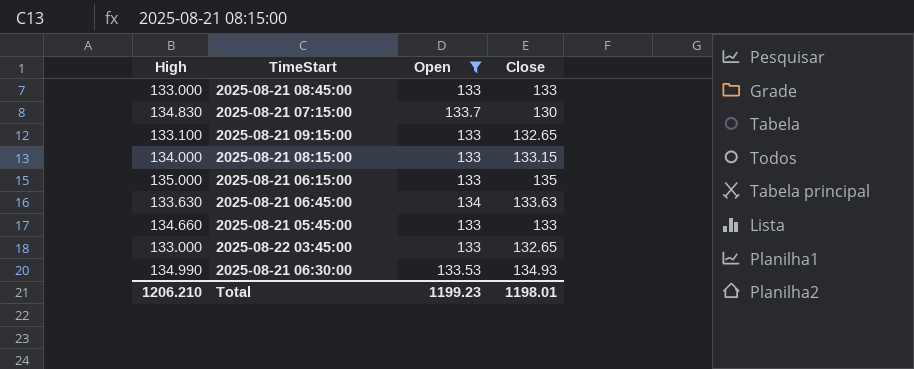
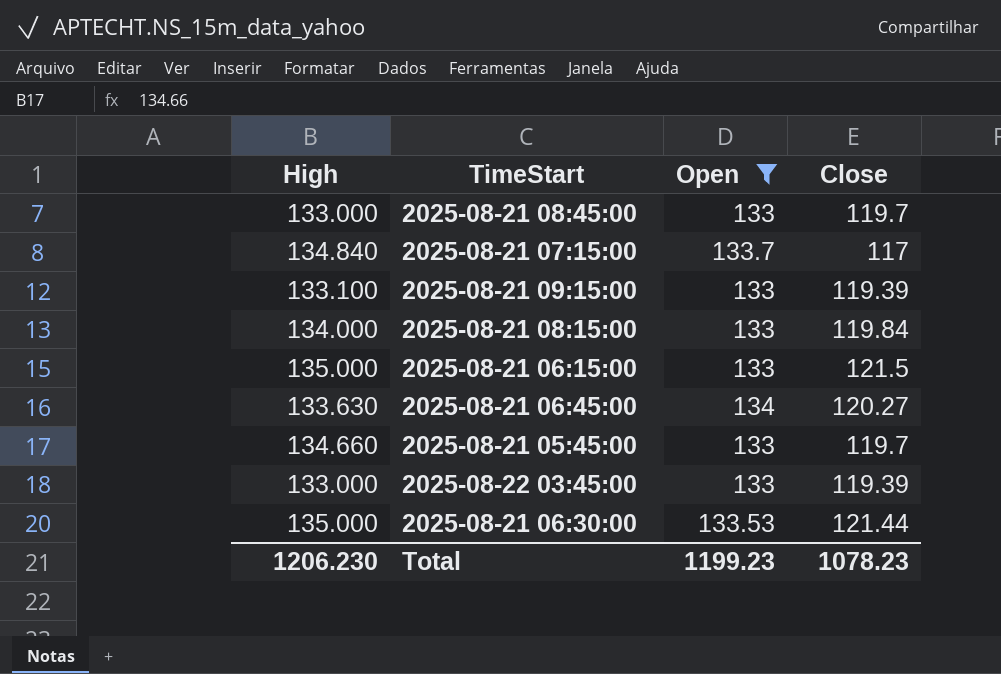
2025-08-21 08:45:00 | Close: 133 -> 119.7
2025-08-21 07:15:00 | High: 134.830 -> 134.840
2025-08-21 07:15:00 | Close: 130 -> 117
2025-08-21 09:15:00 | Close: 132.65 -> 119.39
2025-08-21 08:15:00 | Close: 133.15 -> 119.84
2025-08-21 06:15:00 | Close: 135 -> 121.5
2025-08-21 06:45:00 | Close: 133.63 -> 120.27
2025-08-21 05:45:00 | Close: 133 -> 119.7
2025-08-22 03:45:00 | Close: 132.65 -> 119.39
2025-08-21 06:30:00 | High: 134.990 -> 135.000
2025-08-21 06:30:00 | Close: 134.93 -> 121.44
Total | High: 1206.210 -> 1206.230
Total | Close: 1198.01 -> 1078.23

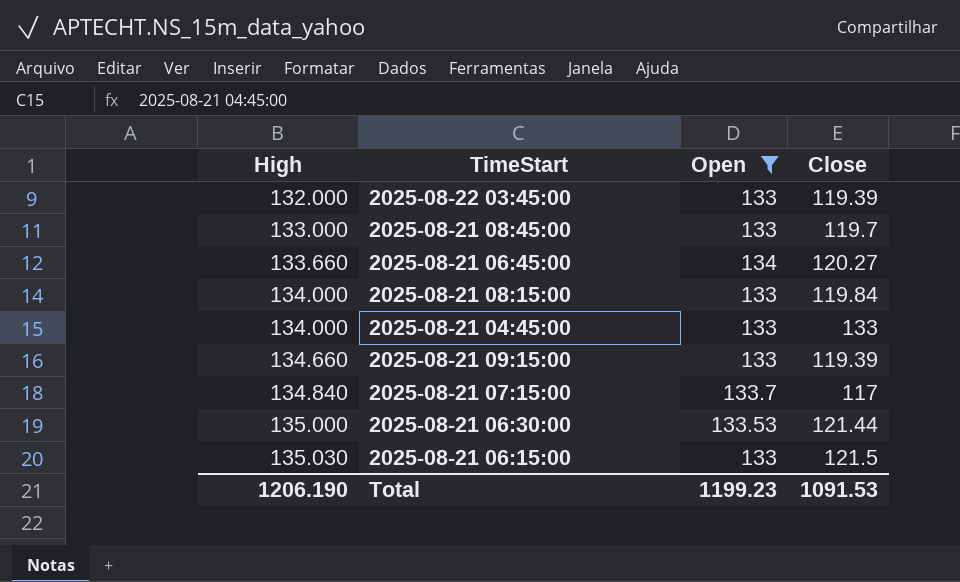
row order: none -> High ascending
row 2025-08-21 05:45:00: 134.660 | 133 | 119.7 -> none
2025-08-22 03:45:00 | High: 133.000 -> 132.000
2025-08-21 06:45:00 | High: 133.630 -> 133.660
row 2025-08-21 04:45:00: none -> 134.000 | 133 | 133
2025-08-21 09:15:00 | High: 133.100 -> 134.660
2025-08-21 06:15:00 | High: 135.000 -> 135.030
Total | High: 1206.230 -> 1206.190
Total | Close: 1078.23 -> 1091.53

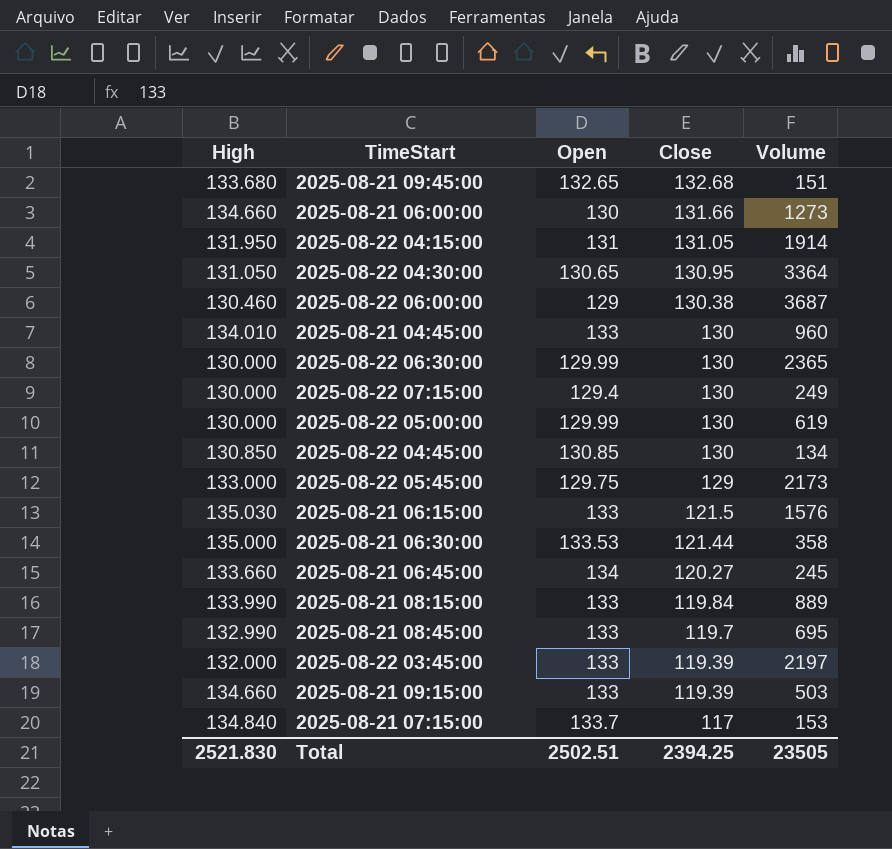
filter: Open >= 133 -> none
row order: High ascending -> Close descending
column Volume | position: none -> 5
2025-08-21 04:45:00 | High: 134.000 -> 134.010
2025-08-21 04:45:00 | Close: 133 -> 130
2025-08-21 08:15:00 | High: 134.000 -> 133.990
2025-08-21 08:45:00 | High: 133.000 -> 132.990
Total | High: 1206.190 -> 2521.830
Total | Open: 1199.23 -> 2502.51
Total | Close: 1091.53 -> 2394.25

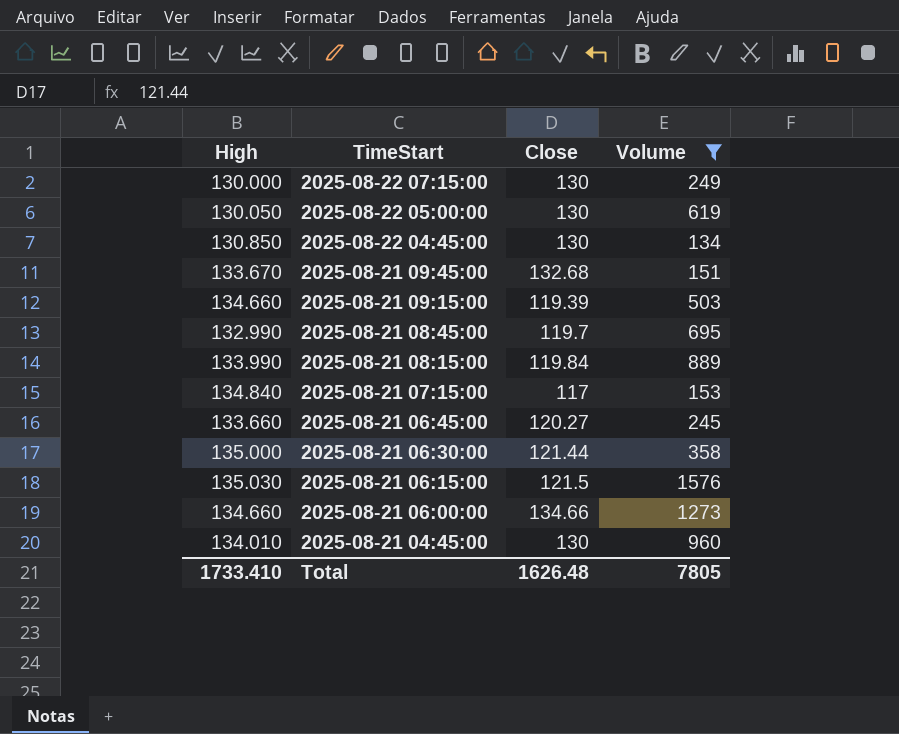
filter: none -> Volume <= 1576
row order: Close descending -> TimeStart descending
column Open | position: 3 -> none
2025-08-22 05:00:00 | High: 130.000 -> 130.050
2025-08-21 09:45:00 | High: 133.680 -> 133.670
2025-08-21 06:00:00 | Close: 131.66 -> 134.66
Total | High: 2521.830 -> 1733.410
Total | Close: 2394.25 -> 1626.48
Total | Volume: 23505 -> 7805

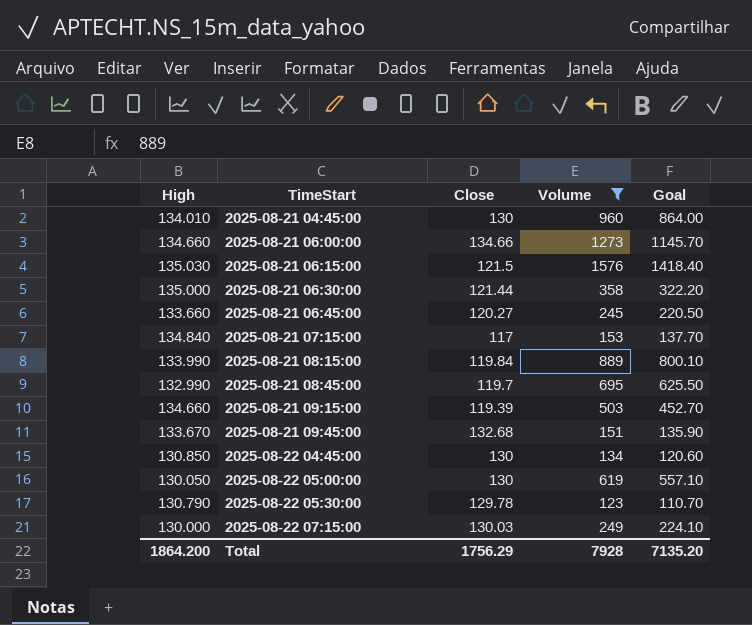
row order: TimeStart descending -> TimeStart ascending
column Goal | formula: none -> [Volume] * 0.9
row 2025-08-22 05:30:00: none -> 130.790 | 129.78 | 123 | 110.70
2025-08-22 07:15:00 | Close: 130 -> 130.03
Total | High: 1733.410 -> 1864.200
Total | Close: 1626.48 -> 1756.29
Total | Volume: 7805 -> 7928

